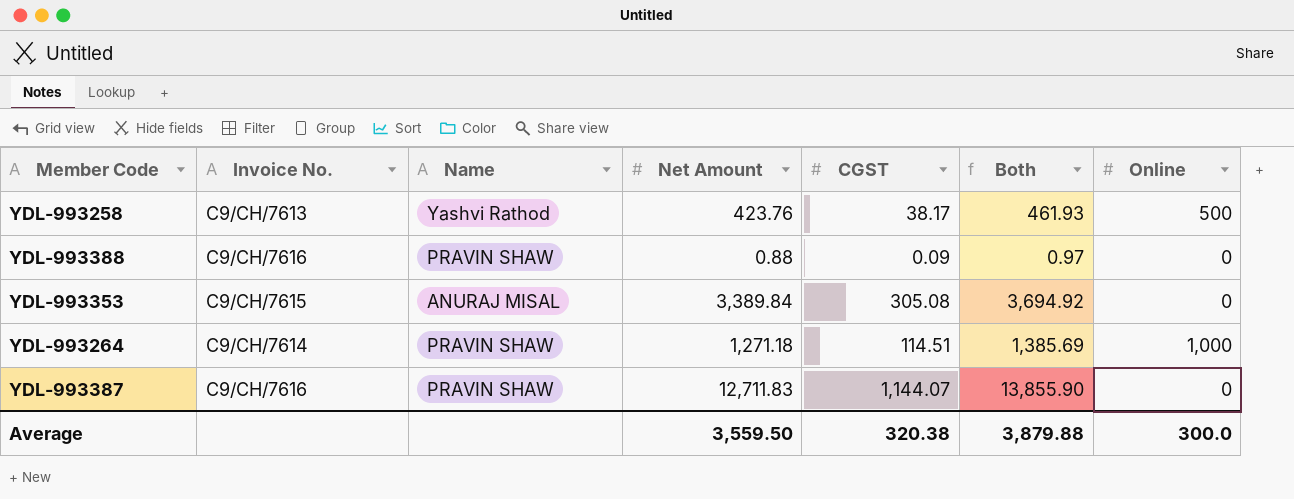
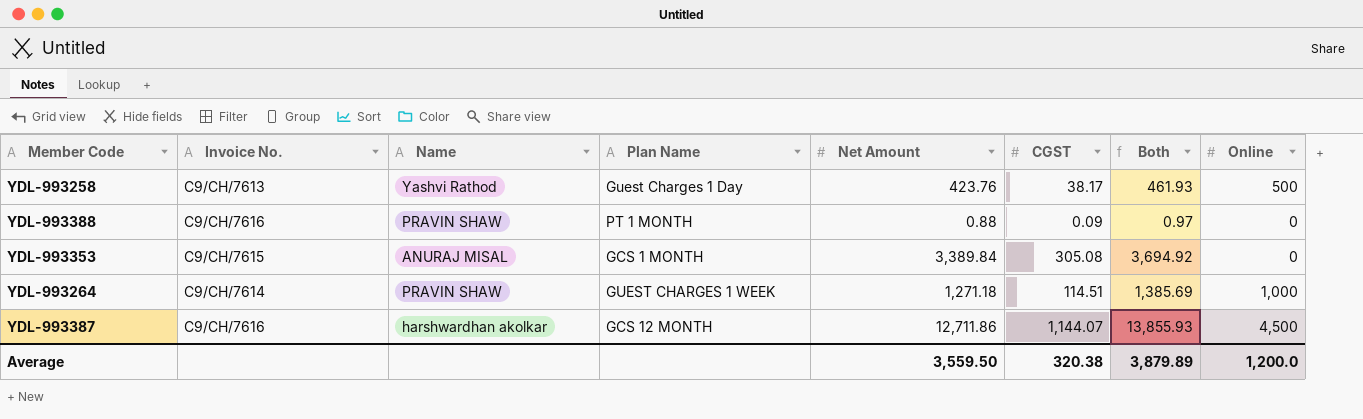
column Plan Name | position: none -> 4
YDL-993387 | Name: PRAVIN SHAW -> harshwardhan akolkar
YDL-993387 | Net Amount: 12,711.83 -> 12,711.86
YDL-993387 | Both: 13,855.90 -> 13,855.93
YDL-993387 | Online: 0 -> 4,500
Average | Both: 3,879.88 -> 3,879.89
Average | Online: 300.0 -> 1,200.0

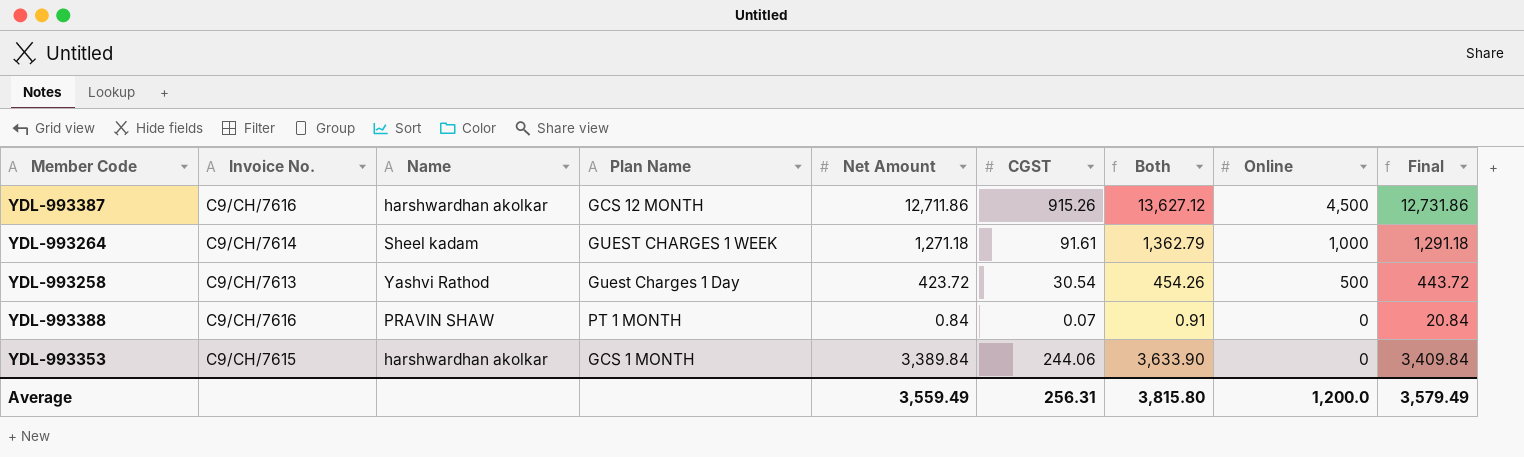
row order: none -> Online descending
column Final | formula: none -> [Net Amount] + 20
YDL-993387 | CGST: 1,144.07 -> 915.26
YDL-993387 | Both: 13,855.93 -> 13,627.12
YDL-993264 | Name: PRAVIN SHAW -> Sheel kadam
YDL-993264 | CGST: 114.51 -> 91.61
YDL-993264 | Both: 1,385.69 -> 1,362.79
YDL-993258 | Net Amount: 423.76 -> 423.72
YDL-993258 | CGST: 38.17 -> 30.54
YDL-993258 | Both: 461.93 -> 454.26
YDL-993388 | Net Amount: 0.88 -> 0.84
YDL-993388 | CGST: 0.09 -> 0.07
YDL-993388 | Both: 0.97 -> 0.91
YDL-993353 | Name: ANURAJ MISAL -> harshwardhan akolkar
YDL-993353 | CGST: 305.08 -> 244.06
YDL-993353 | Both: 3,694.92 -> 3,633.90
Average | Net Amount: 3,559.50 -> 3,559.49
Average | CGST: 320.38 -> 256.31
Average | Both: 3,879.89 -> 3,815.80

